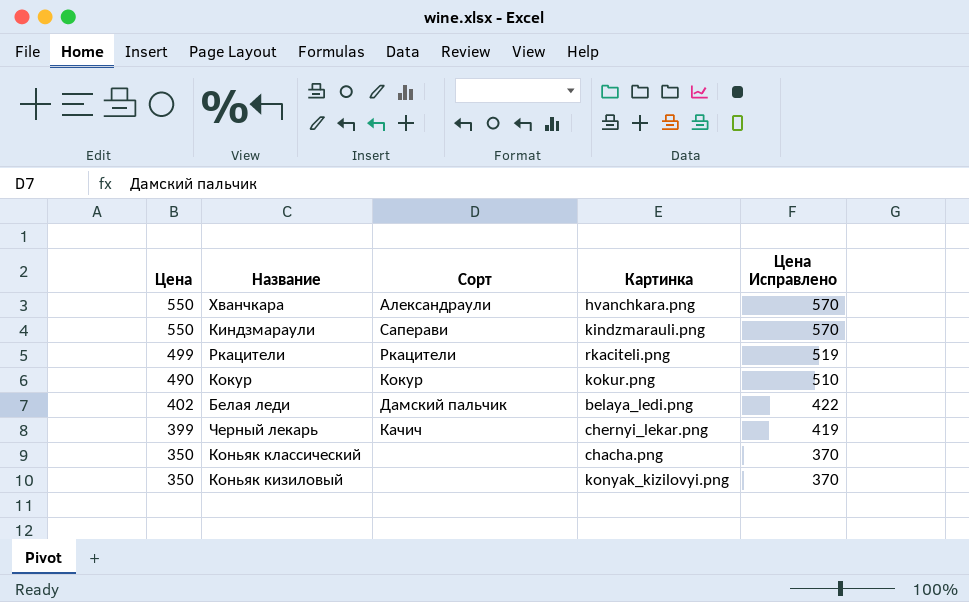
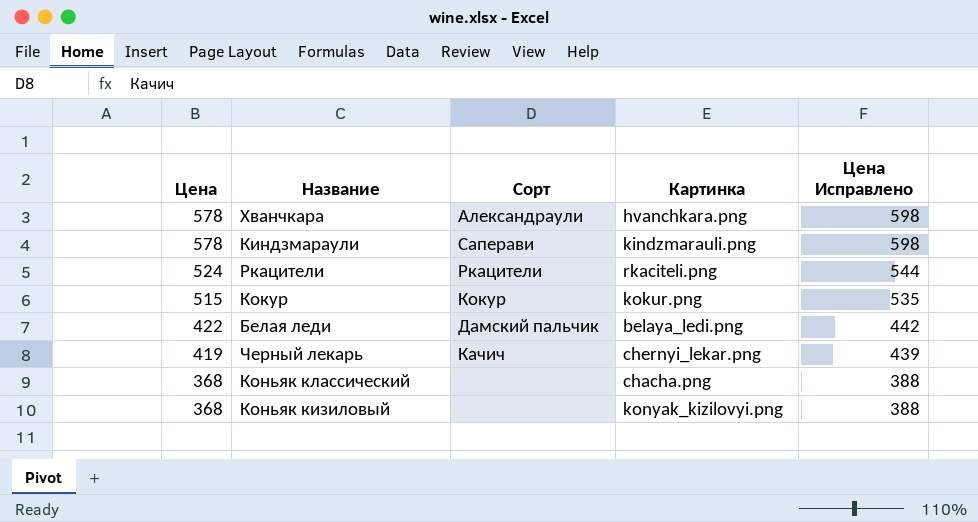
Хванчкара | Цена: 550 -> 578
Хванчкара | Цена Исправлено: 570 -> 598
Киндзмараули | Цена: 550 -> 578
Киндзмараули | Цена Исправлено: 570 -> 598
Ркацители | Цена: 499 -> 524
Ркацители | Цена Исправлено: 519 -> 544
Кокур | Цена: 490 -> 515
Кокур | Цена Исправлено: 510 -> 535
Белая леди | Цена: 402 -> 422
Белая леди | Цена Исправлено: 422 -> 442
Черный лекарь | Цена: 399 -> 419
Черный лекарь | Цена Исправлено: 419 -> 439
Коньяк классический | Цена: 350 -> 368
Коньяк классический | Цена Исправлено: 370 -> 388
Коньяк кизиловый | Цена: 350 -> 368
Коньяк кизиловый | Цена Исправлено: 370 -> 388

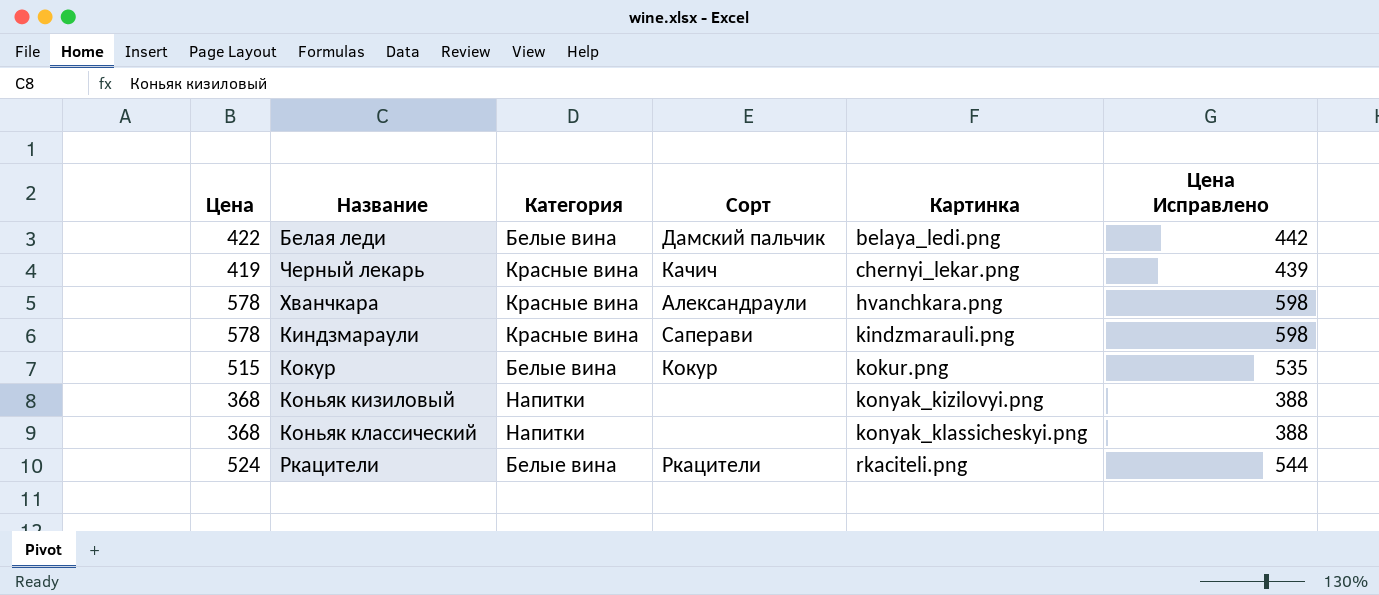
row order: Цена descending -> Картинка ascending
column Категория | position: none -> 3
Коньяк классический | Картинка: chacha.png -> konyak_klassicheskyi.png

